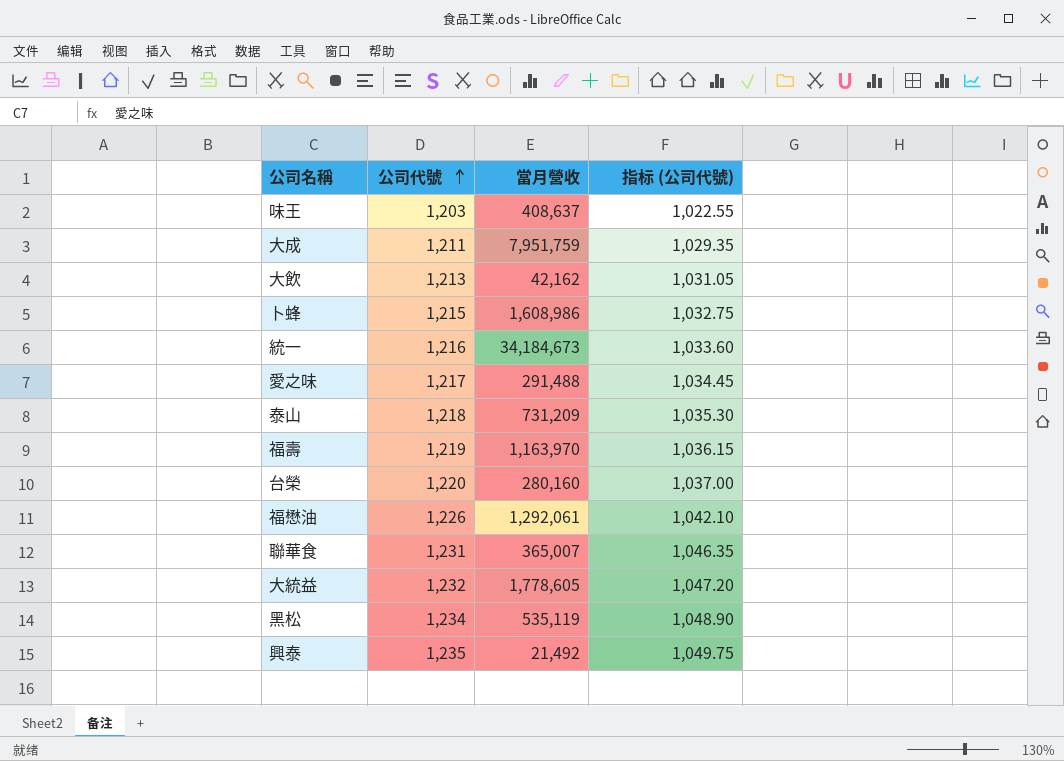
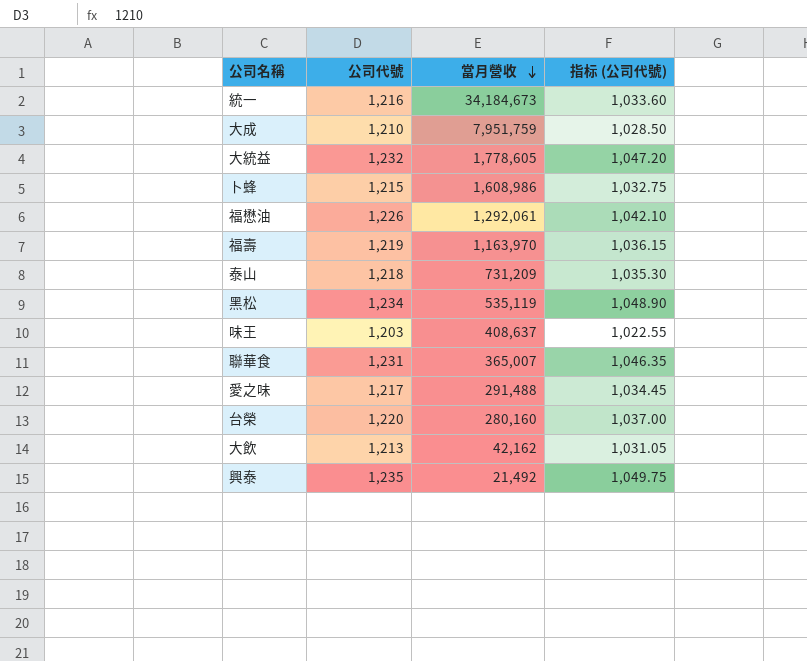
row order: 公司代號 ascending -> 當月營收 descending
大成 | 公司代號: 1,211 -> 1,210
大成 | 指标 (公司代號): 1,029.35 -> 1,028.50

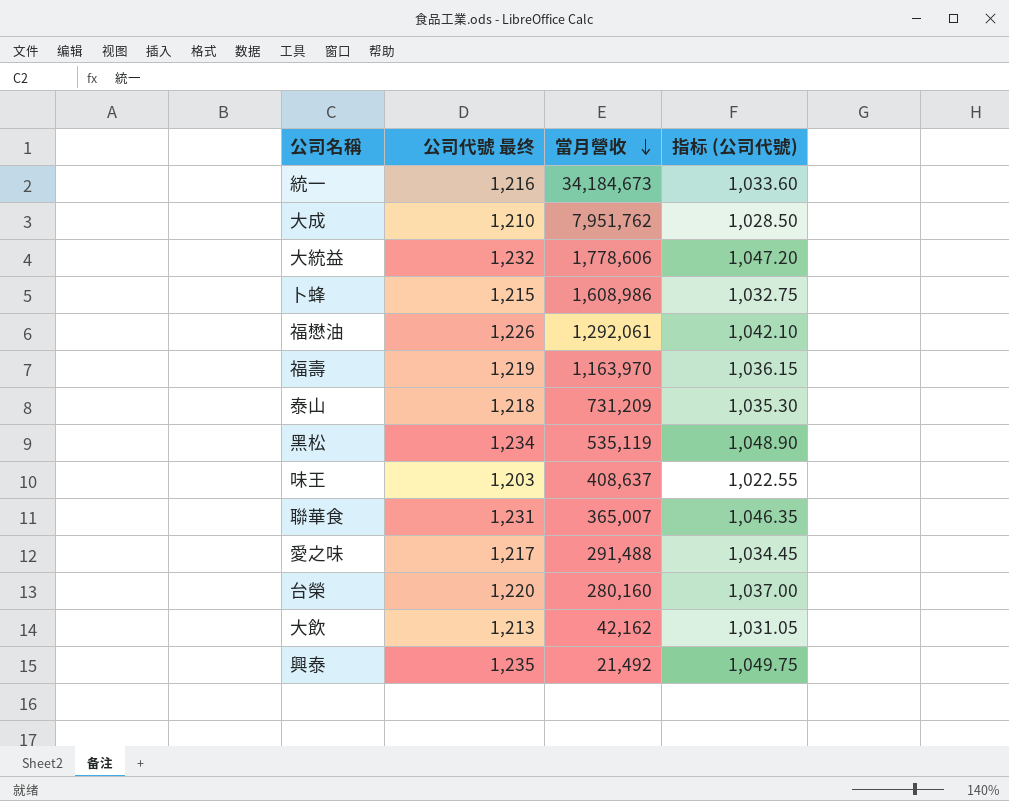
column name: 公司代號 -> 公司代號 最终
大成 | 當月營收: 7,951,759 -> 7,951,762
大統益 | 當月營收: 1,778,605 -> 1,778,606

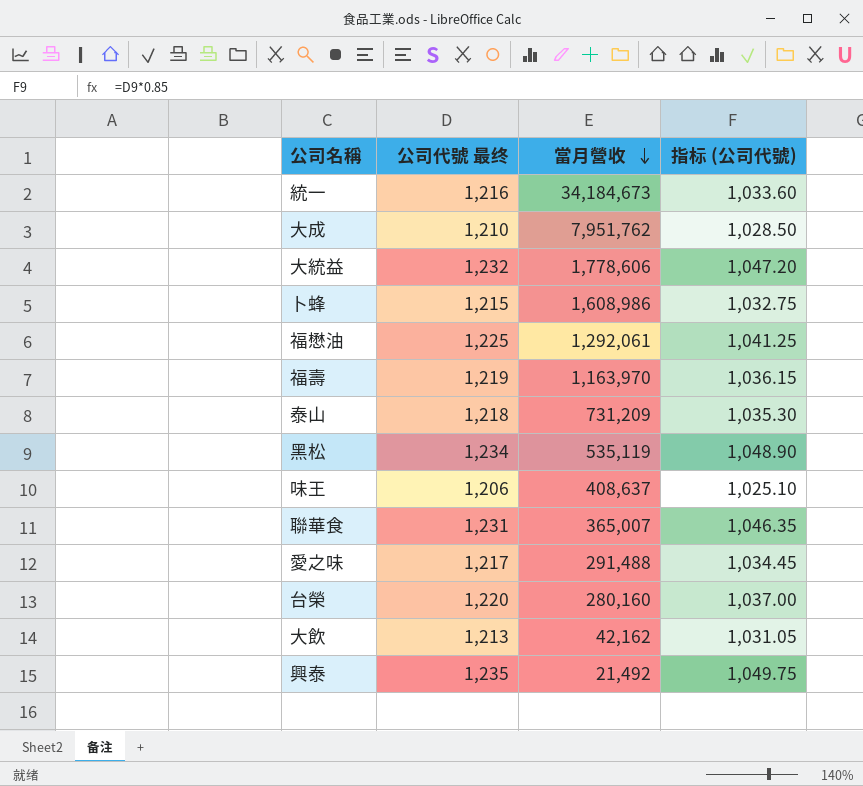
福懋油 | 公司代號 最终: 1,226 -> 1,225
福懋油 | 指标 (公司代號): 1,042.10 -> 1,041.25
味王 | 公司代號 最终: 1,203 -> 1,206
味王 | 指标 (公司代號): 1,022.55 -> 1,025.10

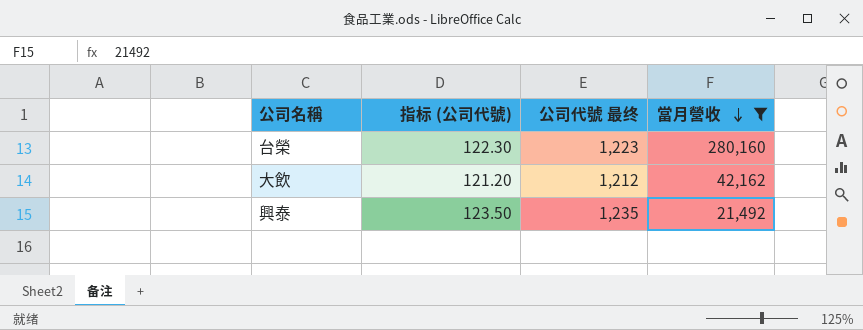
filter: none -> 當月營收 <= 280,160
column 指标 (公司代號) | formula: [公司代號 最终] * 0.85 -> [公司代號 最终] * 0.1
column 指标 (公司代號) | position: 4 -> 2
台榮 | 公司代號 最终: 1,220 -> 1,223
大飲 | 公司代號 最终: 1,213 -> 1,212

